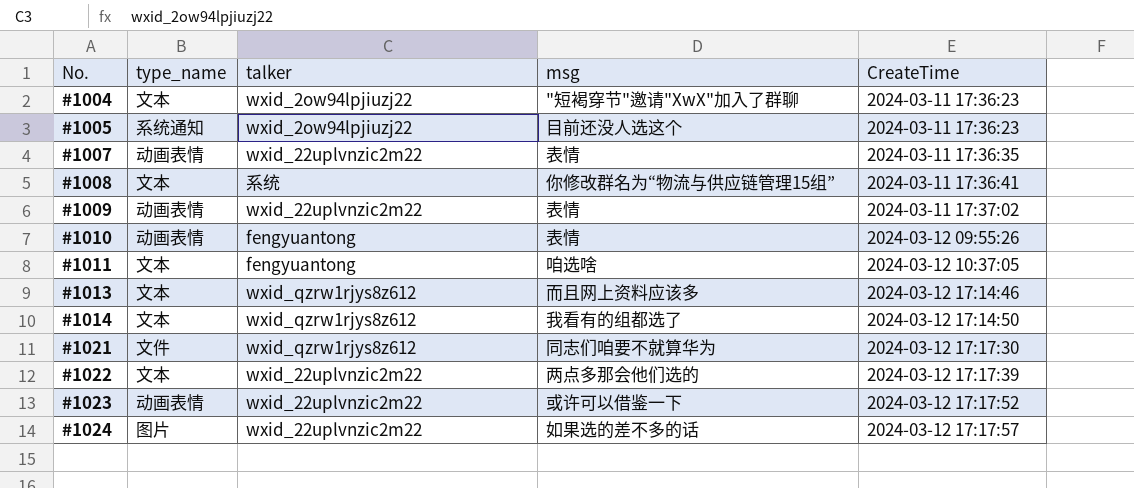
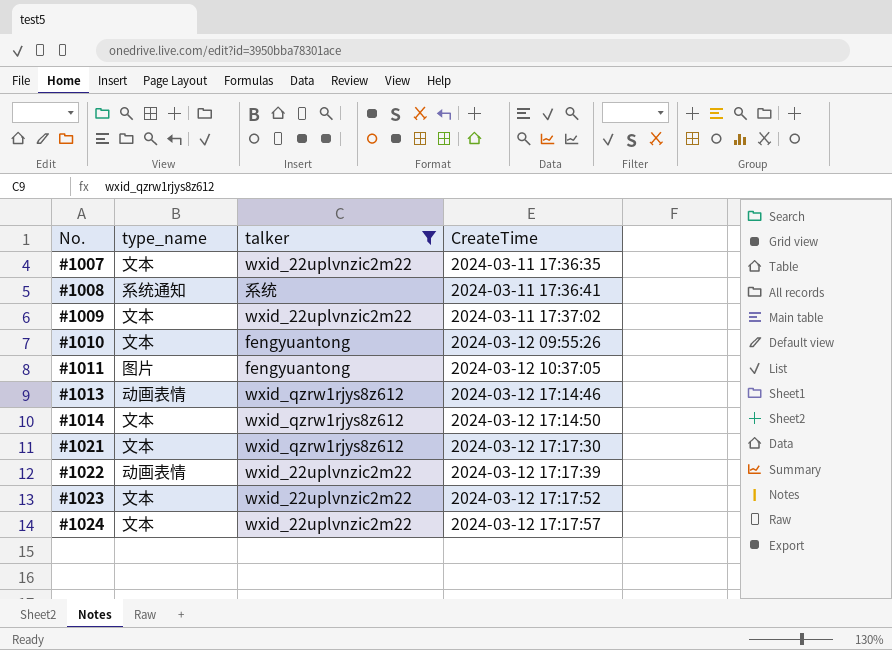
filter: none -> talker != wxid_2ow94lpjiuzj22
column msg | position: 4 -> none
#1007 | type_name: 动画表情 -> 文本
#1008 | type_name: 文本 -> 系统通知
#1009 | type_name: 动画表情 -> 文本
#1010 | type_name: 动画表情 -> 文本
#1011 | type_name: 文本 -> 图片
#1013 | type_name: 文本 -> 动画表情
#1021 | type_name: 文件 -> 文本
#1022 | type_name: 文本 -> 动画表情
#1023 | type_name: 动画表情 -> 文本
#1024 | type_name: 图片 -> 文本

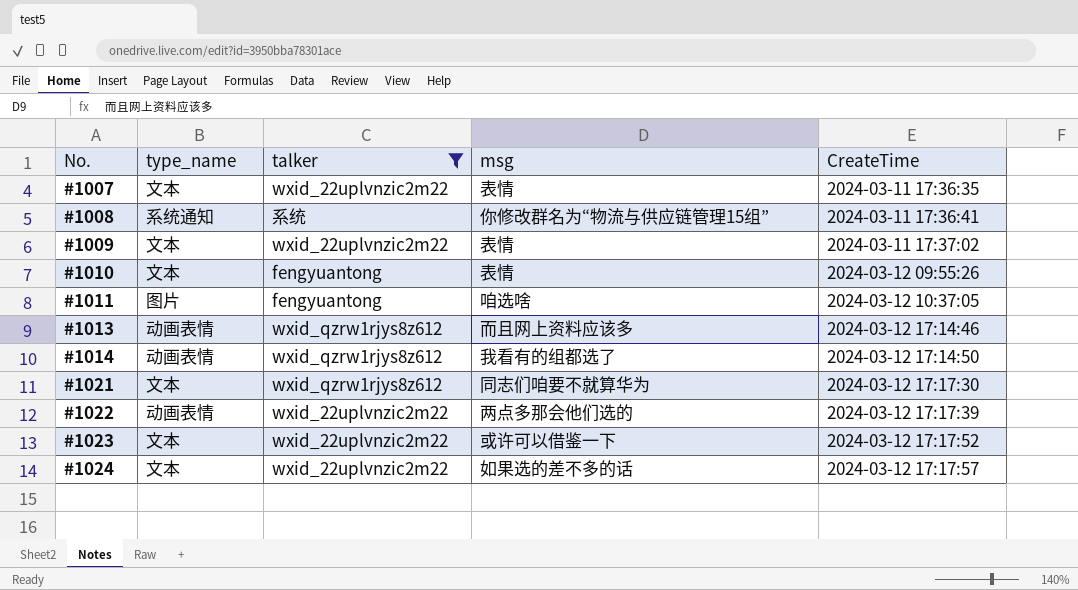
column msg | position: none -> 4
#1014 | type_name: 文本 -> 动画表情

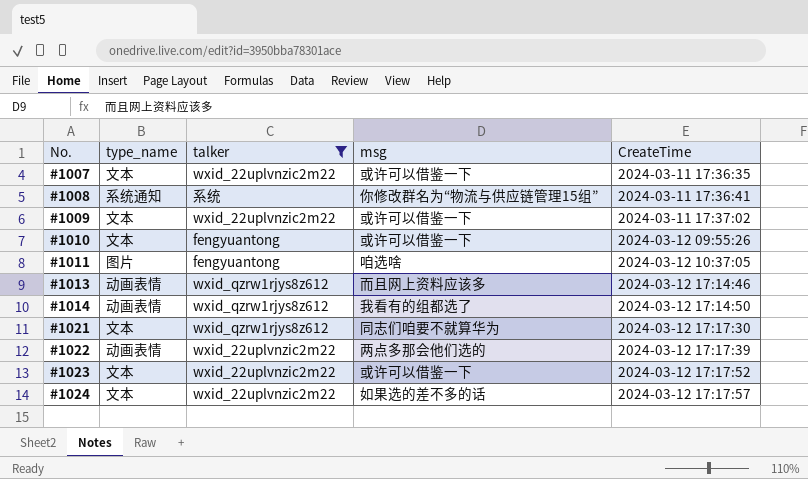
#1007 | msg: 表情 -> 或许可以借鉴一下
#1009 | msg: 表情 -> 或许可以借鉴一下
#1010 | msg: 表情 -> 或许可以借鉴一下

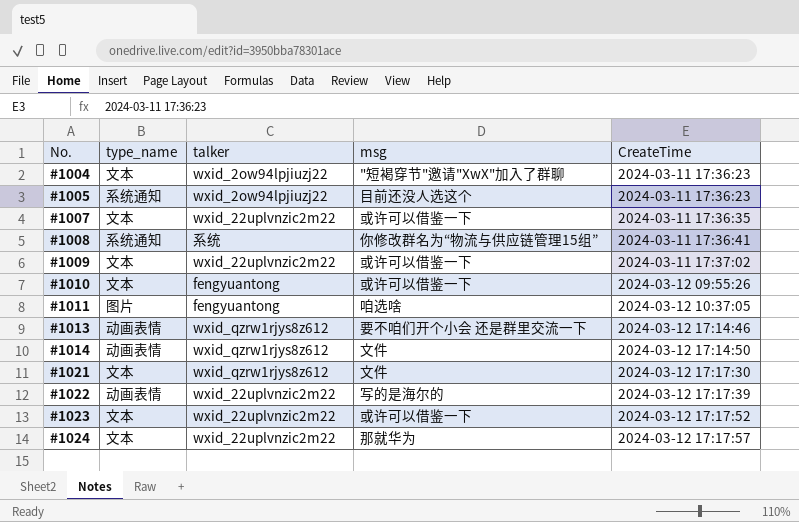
filter: talker != wxid_2ow94lpjiuzj22 -> none
#1013 | msg: 而且网上资料应该多 -> 要不咱们开个小会 还是群里交流一下
#1014 | msg: 我看有的组都选了 -> 文件
#1021 | msg: 同志们咱要不就算华为 -> 文件
#1022 | msg: 两点多那会他们选的 -> 写的是海尔的
#1024 | msg: 如果选的差不多的话 -> 那就华为

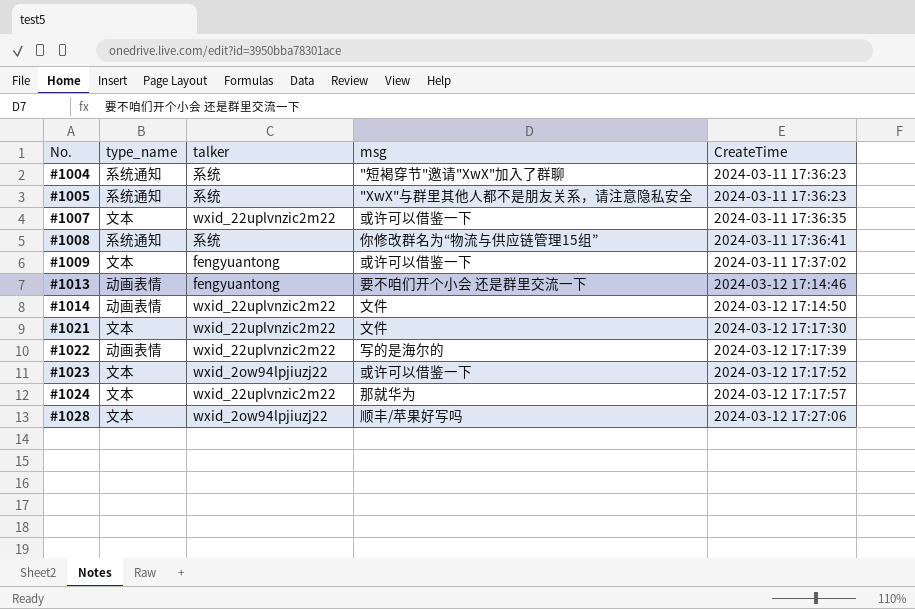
row #1010: 文本 | fengyuantong | 或许可以借鉴一下 | 2024-03-12 09:55:26 -> none
row #1011: 图片 | fengyuantong | 咱选啥 | 2024-03-12 10:37:05 -> none
#1004 | type_name: 文本 -> 系统通知
#1004 | talker: wxid_2ow94lpjiuzj22 -> 系统
#1005 | talker: wxid_2ow94lpjiuzj22 -> 系统
#1005 | msg: 目前还没人选这个 -> "XwX"与群里其他人都不是朋友关系，请注意隐私安全
#1009 | talker: wxid_22uplvnzic2m22 -> fengyuantong
#1013 | talker: wxid_qzrw1rjys8z612 -> fengyuantong
#1014 | talker: wxid_qzrw1rjys8z612 -> wxid_22uplvnzic2m22
#1021 | talker: wxid_qzrw1rjys8z612 -> wxid_22uplvnzic2m22
#1023 | talker: wxid_22uplvnzic2m22 -> wxid_2ow94lpjiuzj22
row #1028: none -> 文本 | wxid_2ow94lpjiuzj22 | 顺丰/苹果好写吗 | 2024-03-12 17:27:06

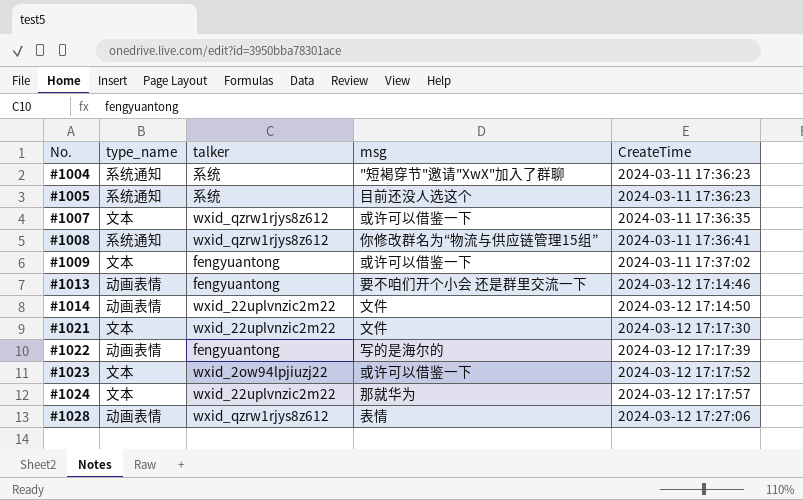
#1005 | msg: "XwX"与群里其他人都不是朋友关系，请注意隐私安全 -> 目前还没人选这个
#1007 | talker: wxid_22uplvnzic2m22 -> wxid_qzrw1rjys8z612
#1008 | talker: 系统 -> wxid_qzrw1rjys8z612
#1022 | talker: wxid_22uplvnzic2m22 -> fengyuantong
#1028 | type_name: 文本 -> 动画表情
#1028 | talker: wxid_2ow94lpjiuzj22 -> wxid_qzrw1rjys8z612
#1028 | msg: 顺丰/苹果好写吗 -> 表情

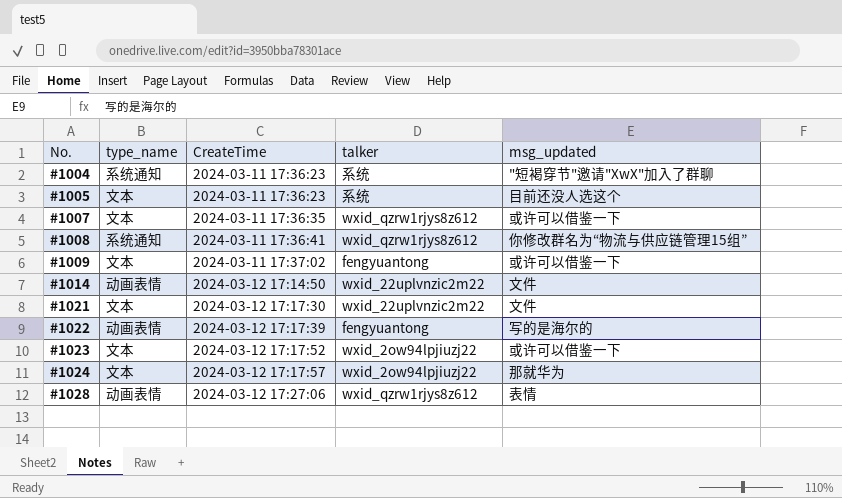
column CreateTime | position: 5 -> 3
column name: msg -> msg_updated
row #1013: 动画表情 | fengyuantong | 要不咱们开个小会 还是群里交流一下 | 2024-03-12 17:14:46 -> none
#1005 | type_name: 系统通知 -> 文本
#1024 | talker: wxid_22uplvnzic2m22 -> wxid_2ow94lpjiuzj22

